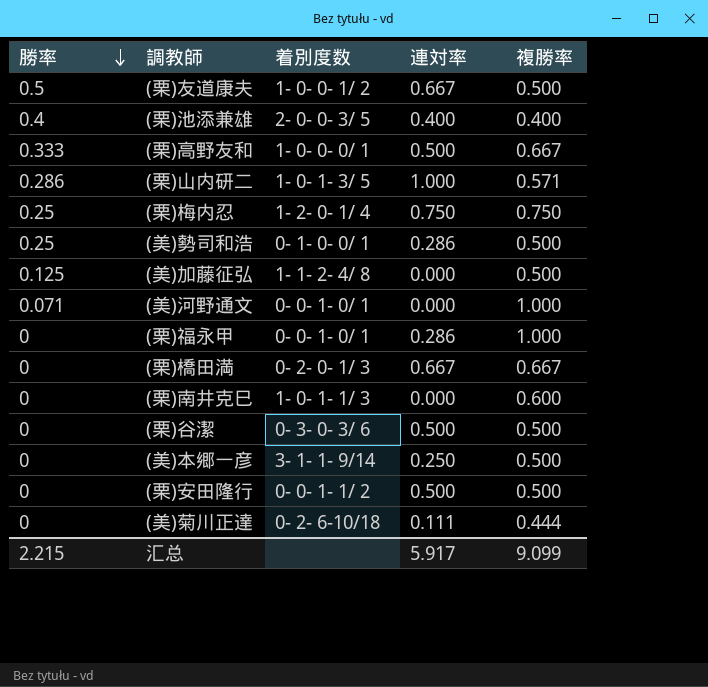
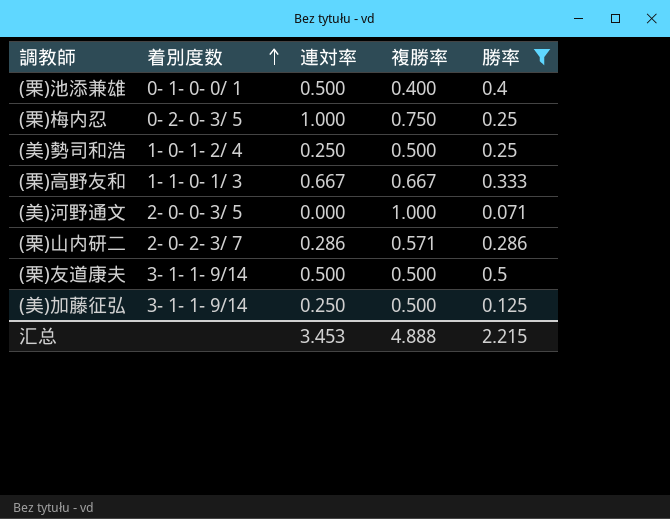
filter: none -> 勝率 != 0
row order: 勝率 descending -> 着別度数 ascending
column 勝率 | position: 1 -> 5
(栗)池添兼雄 | 着別度数: 2- 0- 0- 3/ 5 -> 0- 1- 0- 0/ 1
(栗)池添兼雄 | 連対率: 0.400 -> 0.500
(栗)梅内忍 | 着別度数: 1- 2- 0- 1/ 4 -> 0- 2- 0- 3/ 5
(栗)梅内忍 | 連対率: 0.750 -> 1.000
(美)勢司和浩 | 着別度数: 0- 1- 0- 0/ 1 -> 1- 0- 1- 2/ 4
(美)勢司和浩 | 連対率: 0.286 -> 0.250
(栗)高野友和 | 着別度数: 1- 0- 0- 0/ 1 -> 1- 1- 0- 1/ 3
(栗)高野友和 | 連対率: 0.500 -> 0.667
(美)河野通文 | 着別度数: 0- 0- 1- 0/ 1 -> 2- 0- 0- 3/ 5
(栗)山内研二 | 着別度数: 1- 0- 1- 3/ 5 -> 2- 0- 2- 3/ 7
(栗)山内研二 | 連対率: 1.000 -> 0.286
(栗)友道康夫 | 着別度数: 1- 0- 0- 1/ 2 -> 3- 1- 1- 9/14
(栗)友道康夫 | 連対率: 0.667 -> 0.500
(美)加藤征弘 | 着別度数: 1- 1- 2- 4/ 8 -> 3- 1- 1- 9/14
(美)加藤征弘 | 連対率: 0.000 -> 0.250
汇总 | 連対率: 5.917 -> 3.453
汇总 | 複勝率: 9.099 -> 4.888

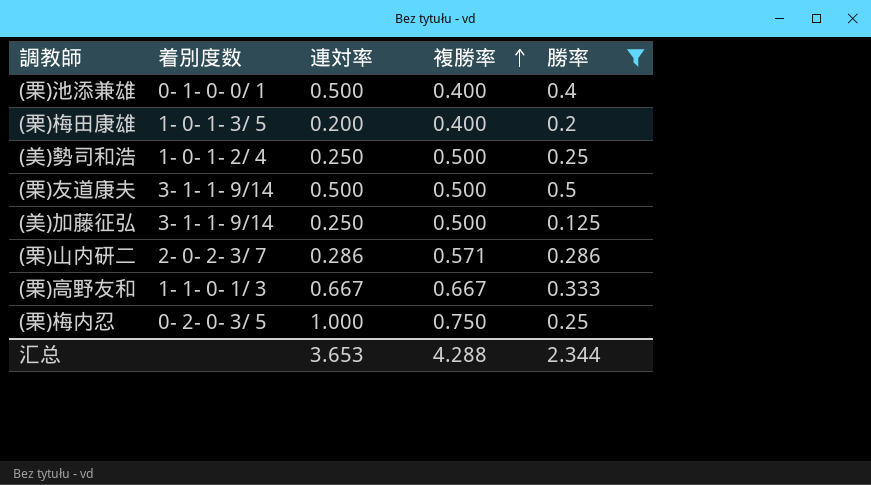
row order: 着別度数 ascending -> 複勝率 ascending
row (美)河野通文: 2- 0- 0- 3/ 5 | 0.000 | 1.000 | 0.071 -> none
row (栗)梅田康雄: none -> 1- 0- 1- 3/ 5 | 0.200 | 0.400 | 0.2
汇总 | 連対率: 3.453 -> 3.653
汇总 | 複勝率: 4.888 -> 4.288
汇总 | 勝率: 2.215 -> 2.344

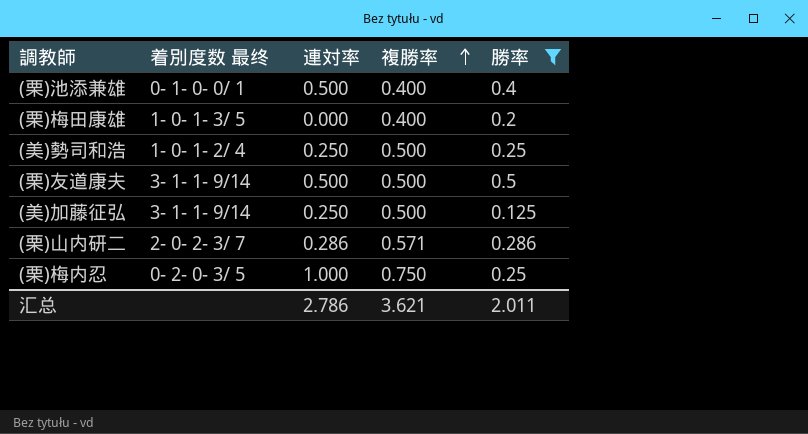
column name: 着別度数 -> 着別度数 最终
row (栗)高野友和: 1- 1- 0- 1/ 3 | 0.667 | 0.667 | 0.333 -> none
(栗)梅田康雄 | 連対率: 0.200 -> 0.000
汇总 | 連対率: 3.653 -> 2.786
汇总 | 複勝率: 4.288 -> 3.621
汇总 | 勝率: 2.344 -> 2.011

